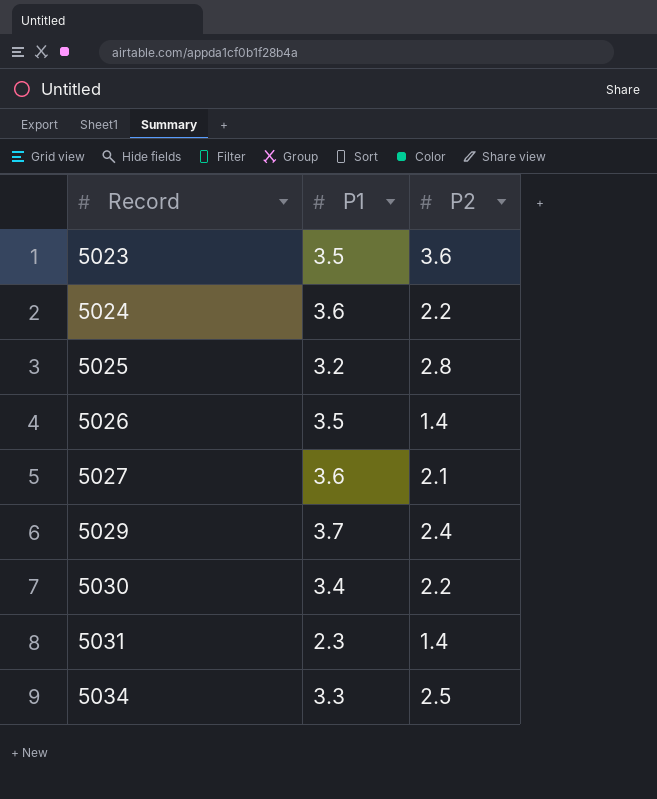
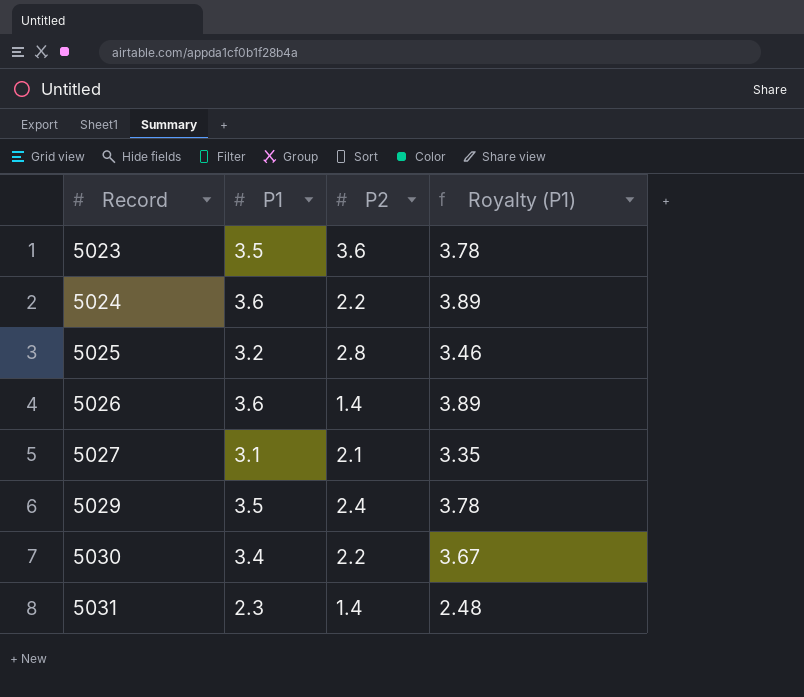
column Royalty (P1) | formula: none -> [P1] * 1.08
row 5034: 3.3 | 2.5 -> none
5026 | P1: 3.5 -> 3.6
5027 | P1: 3.6 -> 3.1
5029 | P1: 3.7 -> 3.5

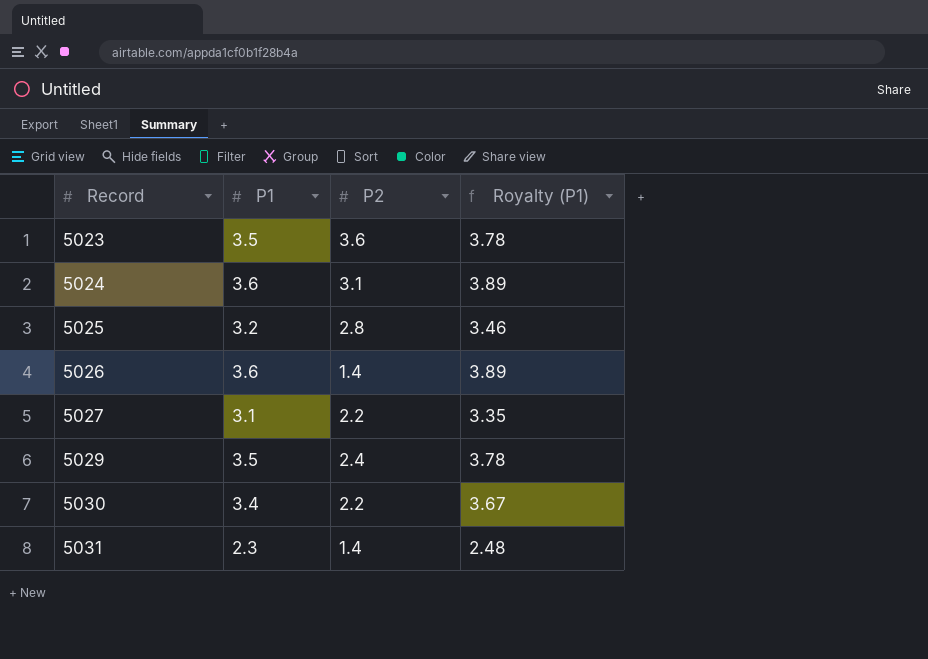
5024 | P2: 2.2 -> 3.1
5027 | P2: 2.1 -> 2.2

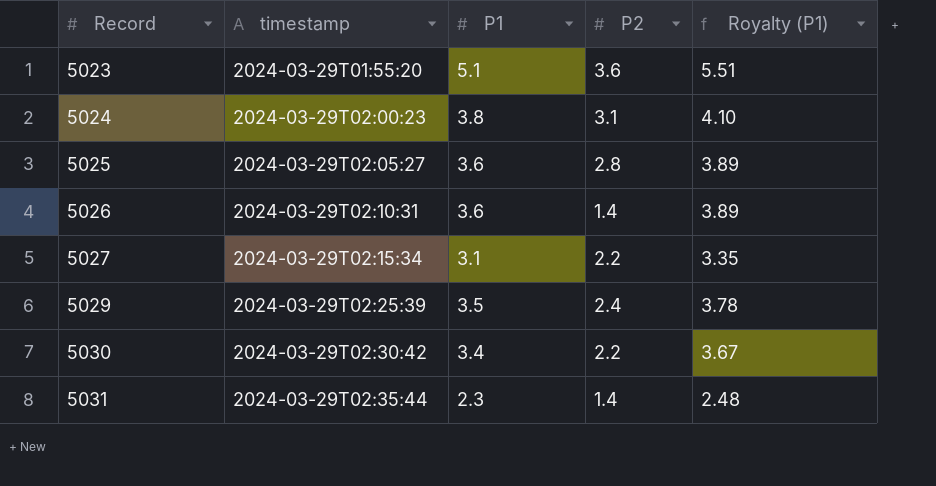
column timestamp | position: none -> 2
5023 | P1: 3.5 -> 5.1
5023 | Royalty (P1): 3.78 -> 5.51
5024 | P1: 3.6 -> 3.8
5024 | Royalty (P1): 3.89 -> 4.10
5025 | P1: 3.2 -> 3.6
5025 | Royalty (P1): 3.46 -> 3.89

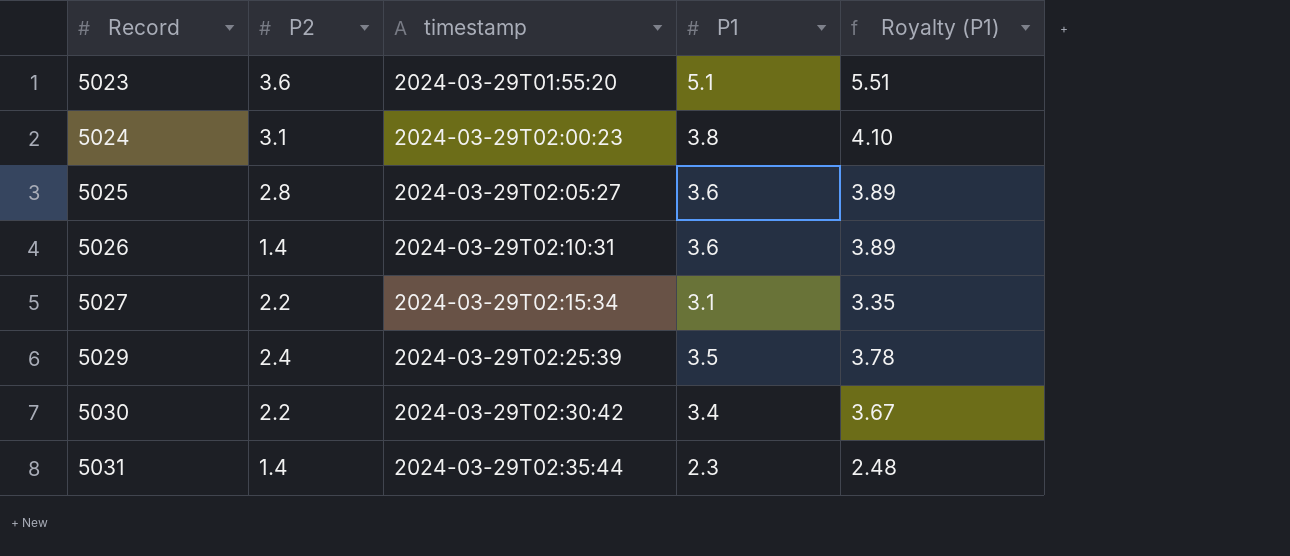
column P2 | position: 4 -> 2

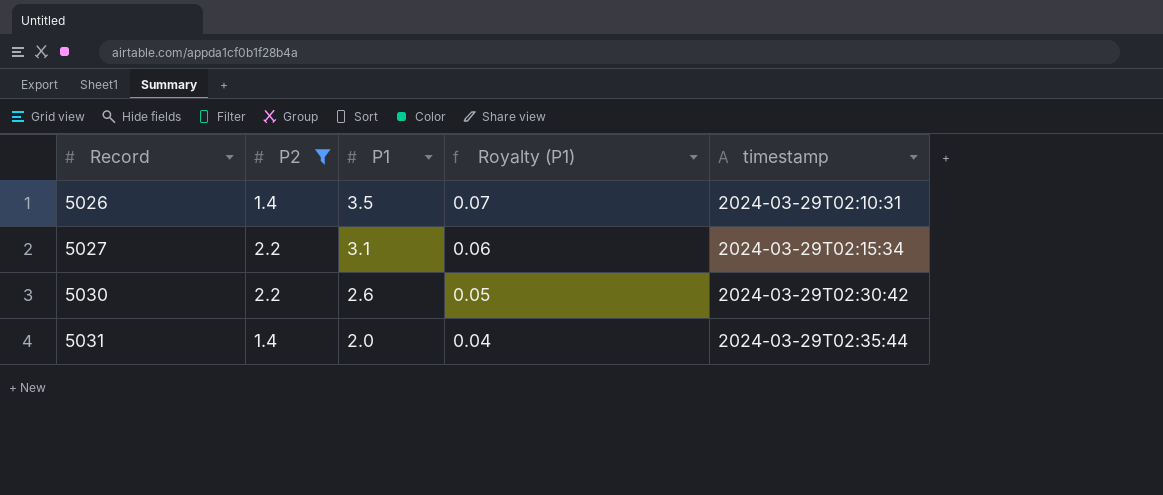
filter: none -> P2 <= 2.2
column Royalty (P1) | formula: [P1] * 1.08 -> [P1] * 0.02
column timestamp | position: 3 -> 5
5026 | P1: 3.6 -> 3.5
5030 | P1: 3.4 -> 2.6
5031 | P1: 2.3 -> 2.0

